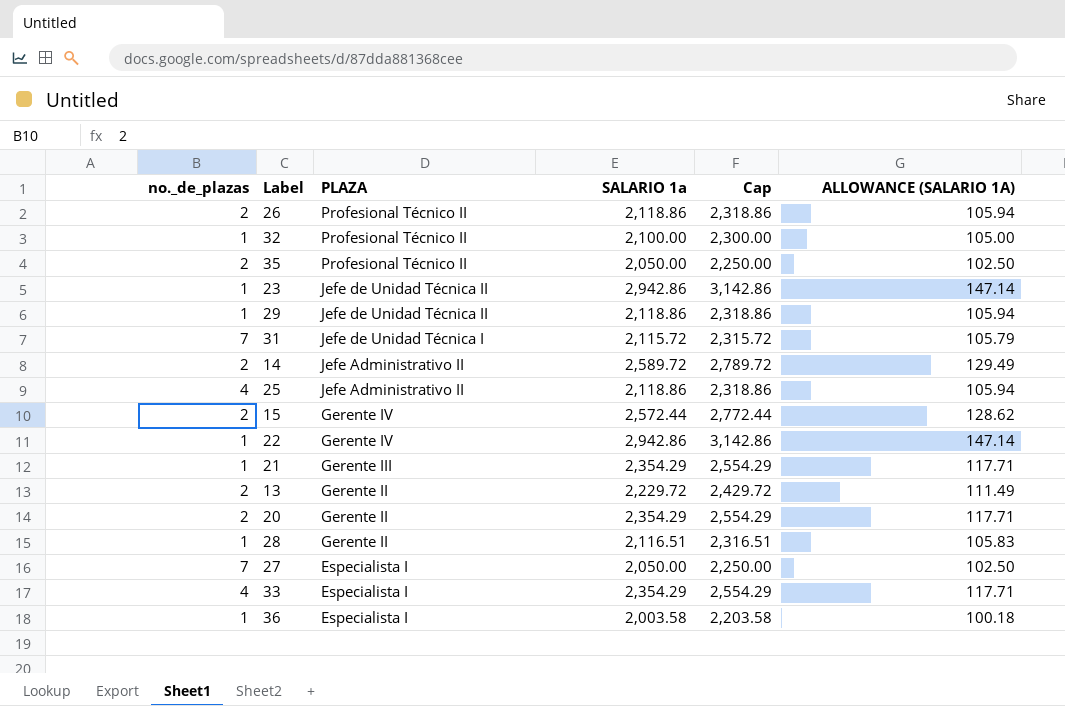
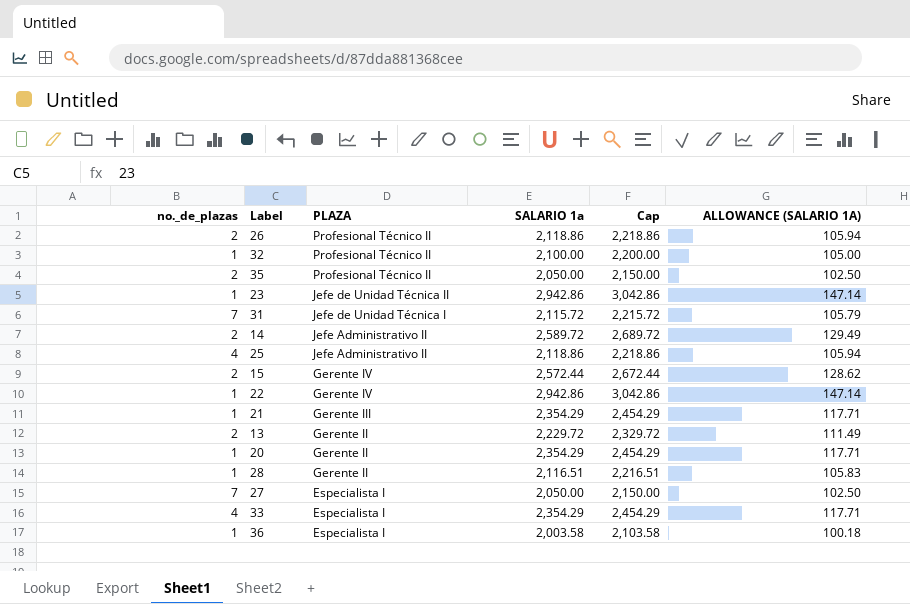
column Cap | formula: [SALARIO 1a] + 200 -> [SALARIO 1a] + 100
row 29: 1 | Jefe de Unidad Técnica II | 2,118.86 | 2,318.86 | 105.94 -> none
20 | no._de_plazas: 2 -> 1

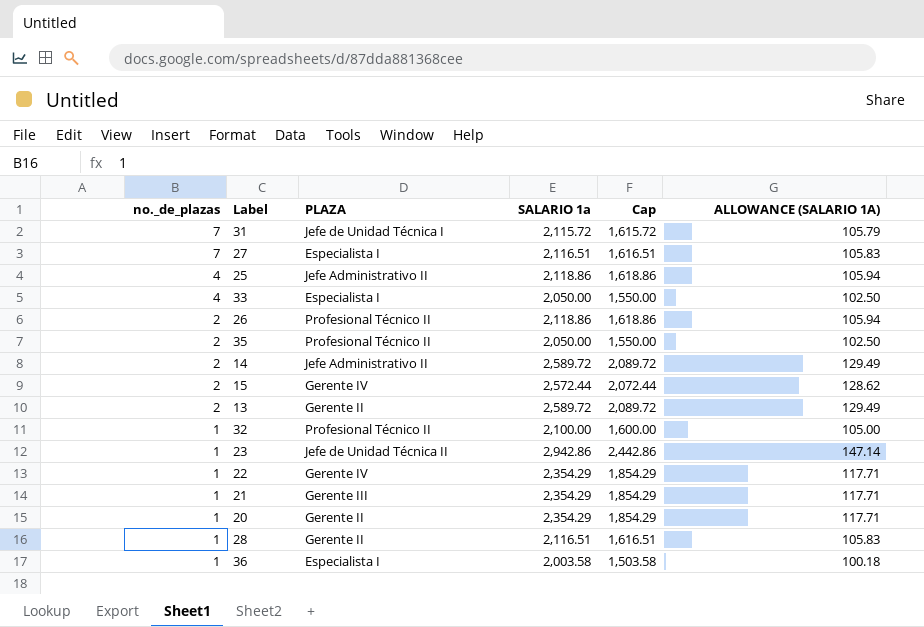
row order: PLAZA descending -> no._de_plazas descending
column Cap | formula: [SALARIO 1a] + 100 -> [SALARIO 1a] - 500
27 | SALARIO 1a: 2,050.00 -> 2,116.51
27 | ALLOWANCE (SALARIO 1A): 102.50 -> 105.83
33 | SALARIO 1a: 2,354.29 -> 2,050.00
33 | ALLOWANCE (SALARIO 1A): 117.71 -> 102.50
13 | SALARIO 1a: 2,229.72 -> 2,589.72
13 | ALLOWANCE (SALARIO 1A): 111.49 -> 129.49
22 | SALARIO 1a: 2,942.86 -> 2,354.29
22 | ALLOWANCE (SALARIO 1A): 147.14 -> 117.71

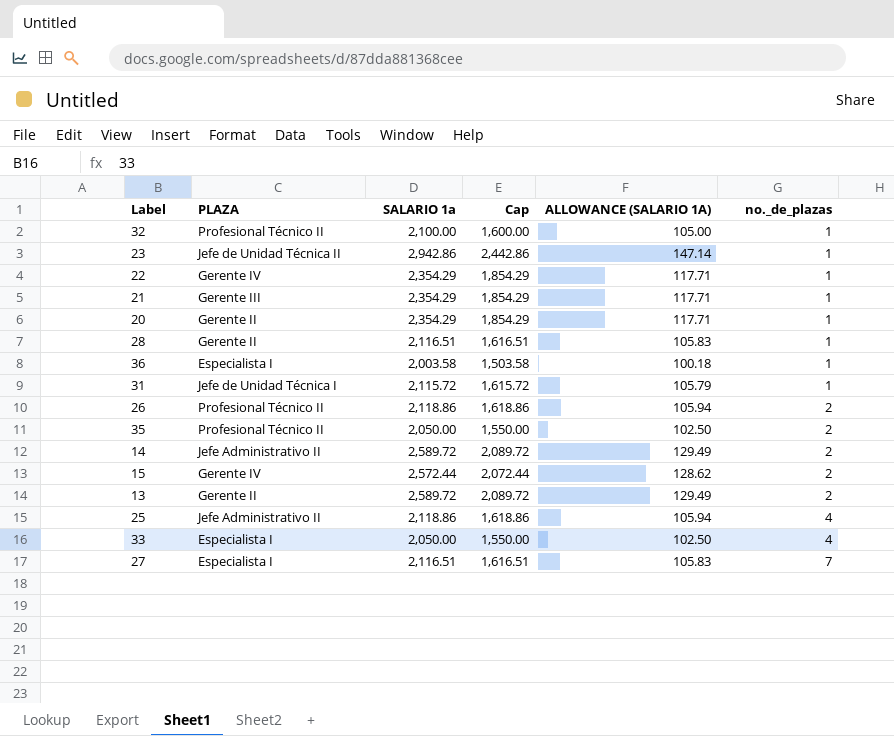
row order: no._de_plazas descending -> no._de_plazas ascending
column no._de_plazas | position: 1 -> 6
31 | no._de_plazas: 7 -> 1

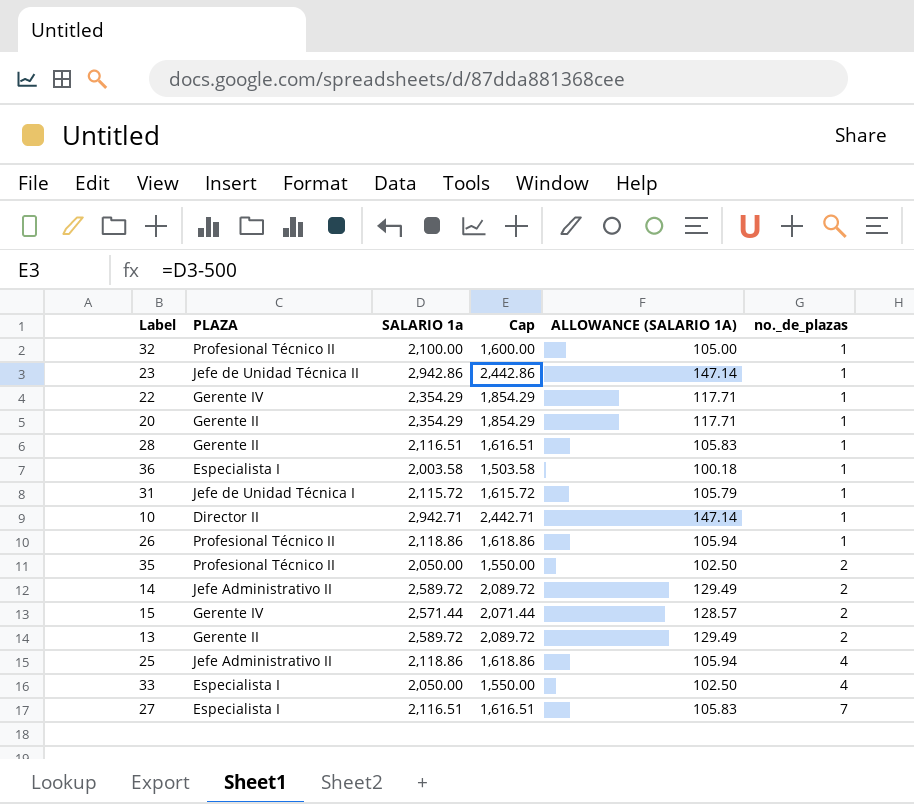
row 21: Gerente III | 2,354.29 | 1,854.29 | 117.71 | 1 -> none
row 10: none -> Director II | 2,942.71 | 2,442.71 | 147.14 | 1
26 | no._de_plazas: 2 -> 1
15 | SALARIO 1a: 2,572.44 -> 2,571.44
15 | Cap: 2,072.44 -> 2,071.44
15 | ALLOWANCE (SALARIO 1A): 128.62 -> 128.57

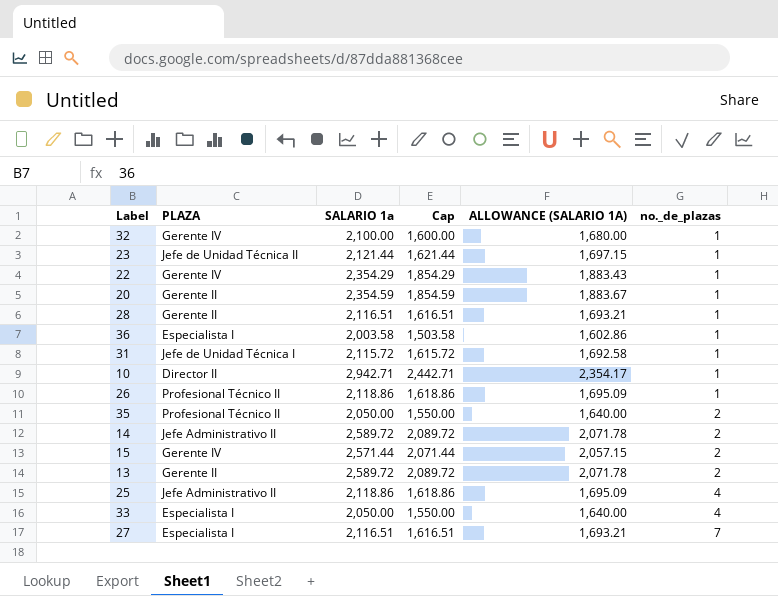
column ALLOWANCE (SALARIO 1A) | formula: [SALARIO 1a] * 0.05 -> [SALARIO 1a] * 0.8
32 | PLAZA: Profesional Técnico II -> Gerente IV
23 | SALARIO 1a: 2,942.86 -> 2,121.44
23 | Cap: 2,442.86 -> 1,621.44
20 | SALARIO 1a: 2,354.29 -> 2,354.59
20 | Cap: 1,854.29 -> 1,854.59

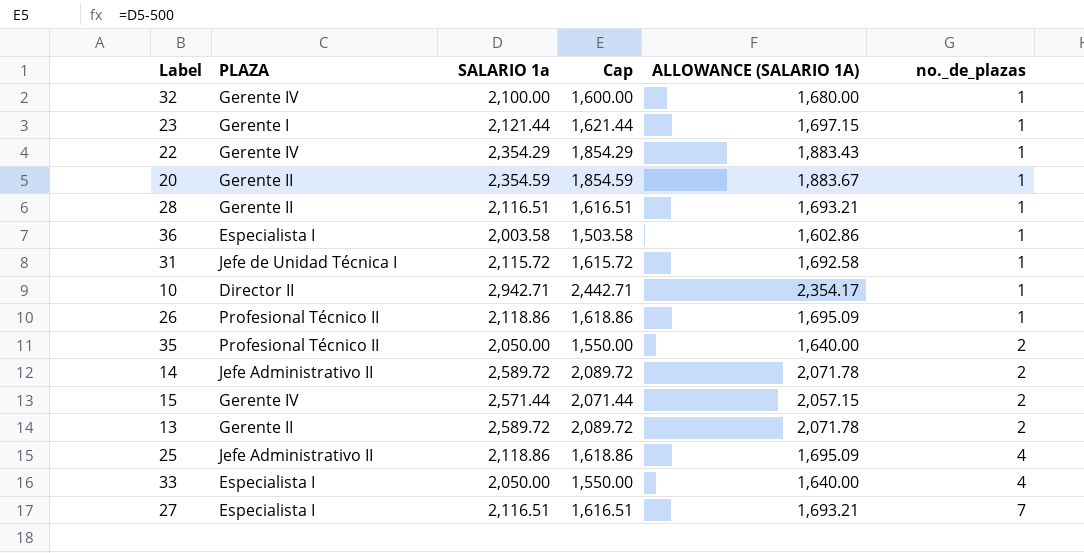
23 | PLAZA: Jefe de Unidad Técnica II -> Gerente I

